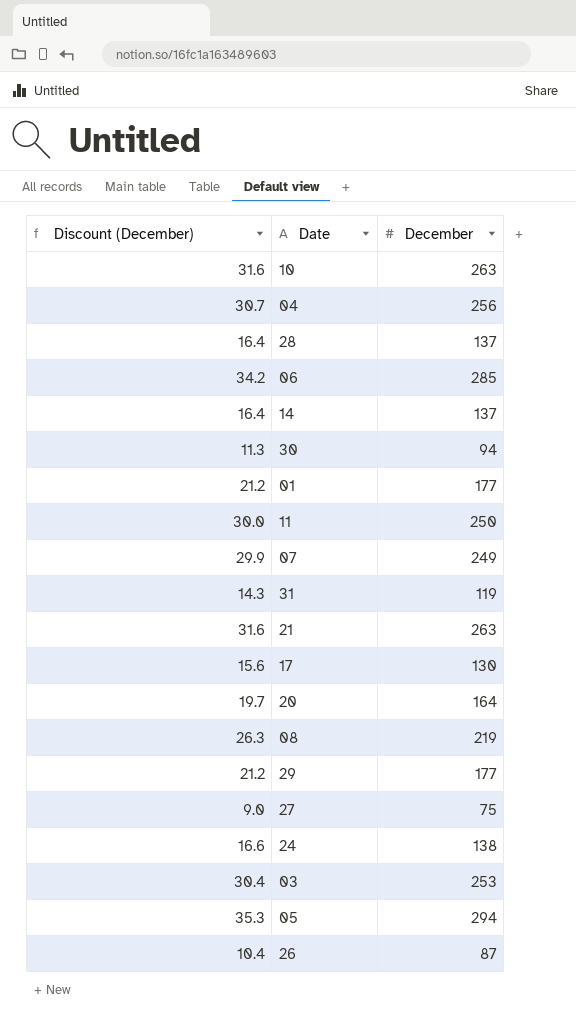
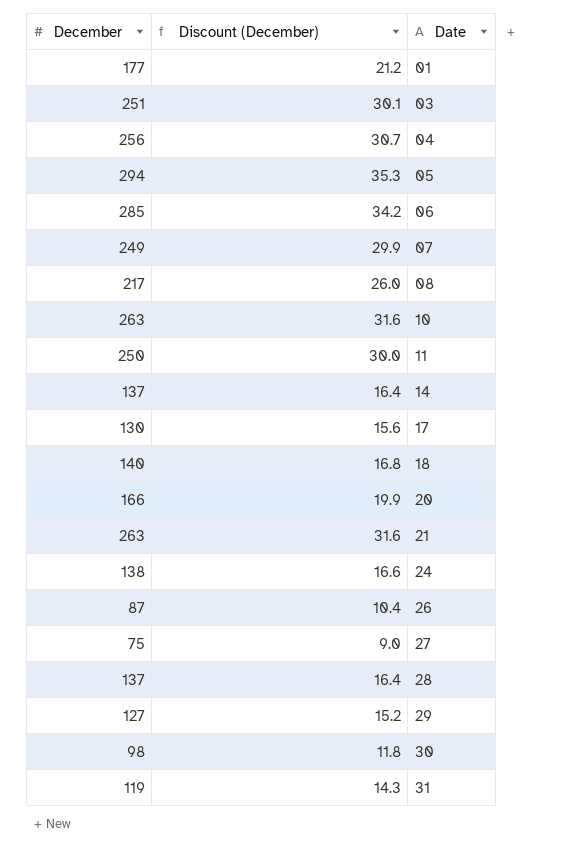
row order: none -> Date ascending
column December | position: 3 -> 1
03 | December: 253 -> 251
03 | Discount (December): 30.4 -> 30.1
08 | December: 219 -> 217
08 | Discount (December): 26.3 -> 26.0
row 18: none -> 140 | 16.8
20 | December: 164 -> 166
20 | Discount (December): 19.7 -> 19.9
29 | December: 177 -> 127
29 | Discount (December): 21.2 -> 15.2
30 | December: 94 -> 98
30 | Discount (December): 11.3 -> 11.8

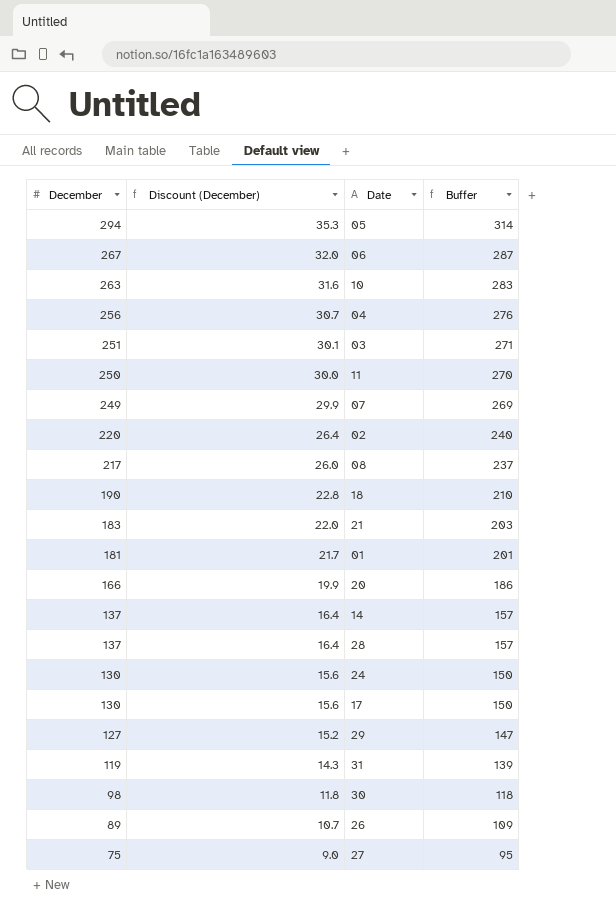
row order: Date ascending -> December descending
column Buffer | formula: none -> [December] + 20
06 | December: 285 -> 267
06 | Discount (December): 34.2 -> 32.0
row 02: none -> 220 | 26.4 | 240
18 | December: 140 -> 190
18 | Discount (December): 16.8 -> 22.8
21 | December: 263 -> 183
21 | Discount (December): 31.6 -> 22.0
01 | December: 177 -> 181
01 | Discount (December): 21.2 -> 21.7
24 | December: 138 -> 130
24 | Discount (December): 16.6 -> 15.6
26 | December: 87 -> 89
26 | Discount (December): 10.4 -> 10.7

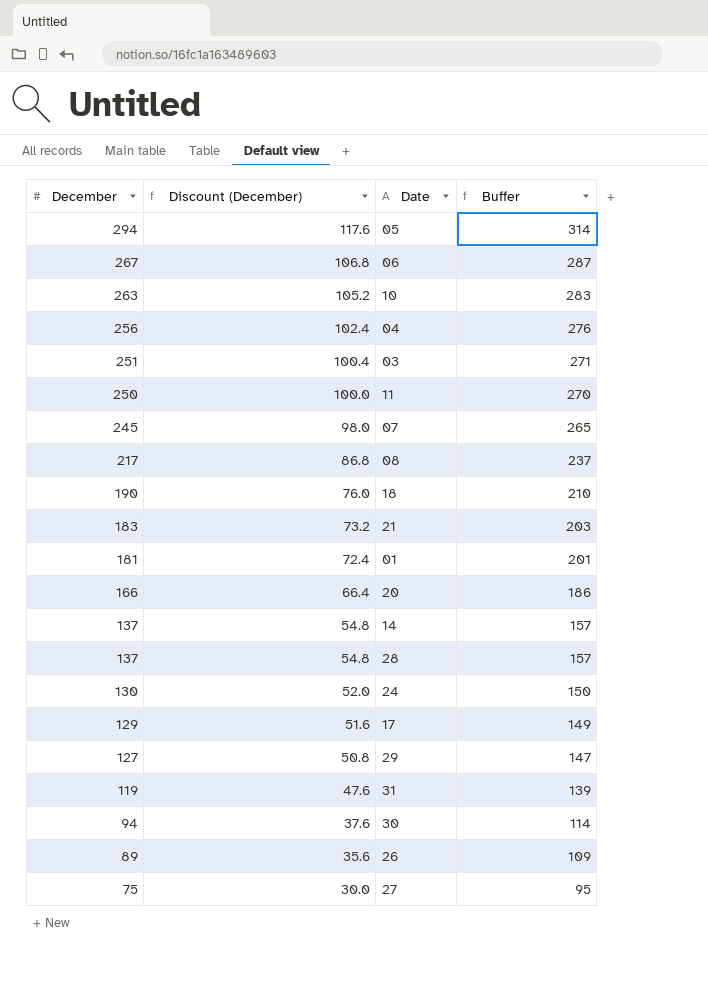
column Discount (December) | formula: [December] * 0.12 -> [December] * 0.4
row 02: 220 | 26.4 | 240 -> none
07 | December: 249 -> 245
07 | Buffer: 269 -> 265
17 | December: 130 -> 129
17 | Buffer: 150 -> 149
30 | December: 98 -> 94
30 | Buffer: 118 -> 114

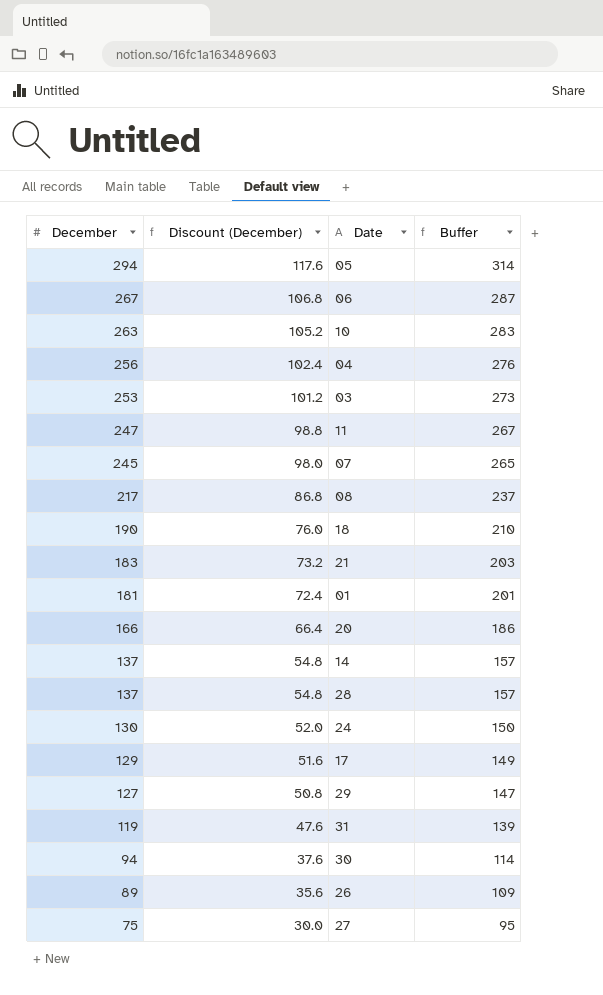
03 | December: 251 -> 253
03 | Discount (December): 100.4 -> 101.2
03 | Buffer: 271 -> 273
11 | December: 250 -> 247
11 | Discount (December): 100.0 -> 98.8
11 | Buffer: 270 -> 267

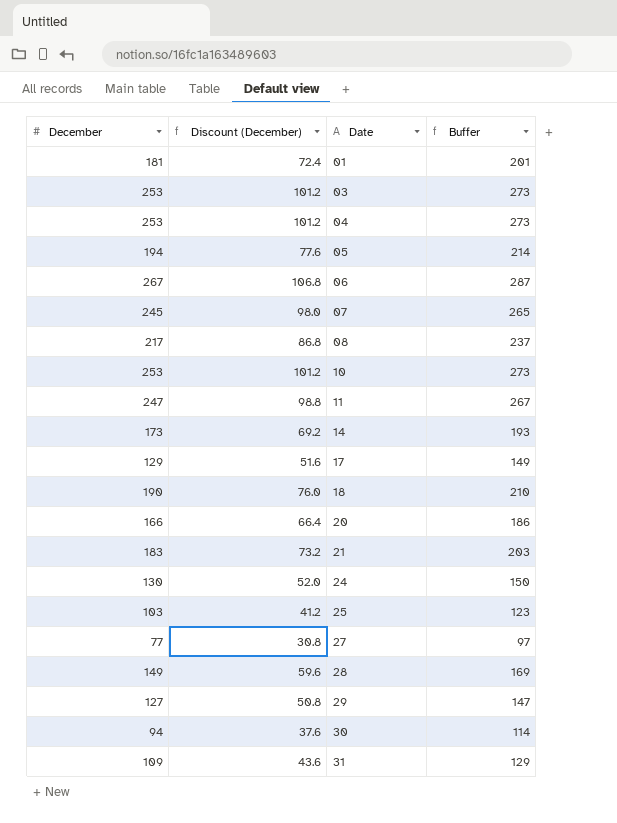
row order: December descending -> Date ascending
row 26: 89 | 35.6 | 109 -> none
04 | December: 256 -> 253
04 | Discount (December): 102.4 -> 101.2
04 | Buffer: 276 -> 273
05 | December: 294 -> 194
05 | Discount (December): 117.6 -> 77.6
05 | Buffer: 314 -> 214
10 | December: 263 -> 253
10 | Discount (December): 105.2 -> 101.2
10 | Buffer: 283 -> 273
14 | December: 137 -> 173
14 | Discount (December): 54.8 -> 69.2
14 | Buffer: 157 -> 193
row 25: none -> 103 | 41.2 | 123
27 | December: 75 -> 77
27 | Discount (December): 30.0 -> 30.8
27 | Buffer: 95 -> 97
28 | December: 137 -> 149
28 | Discount (December): 54.8 -> 59.6
28 | Buffer: 157 -> 169
31 | December: 119 -> 109
31 | Discount (December): 47.6 -> 43.6
31 | Buffer: 139 -> 129

